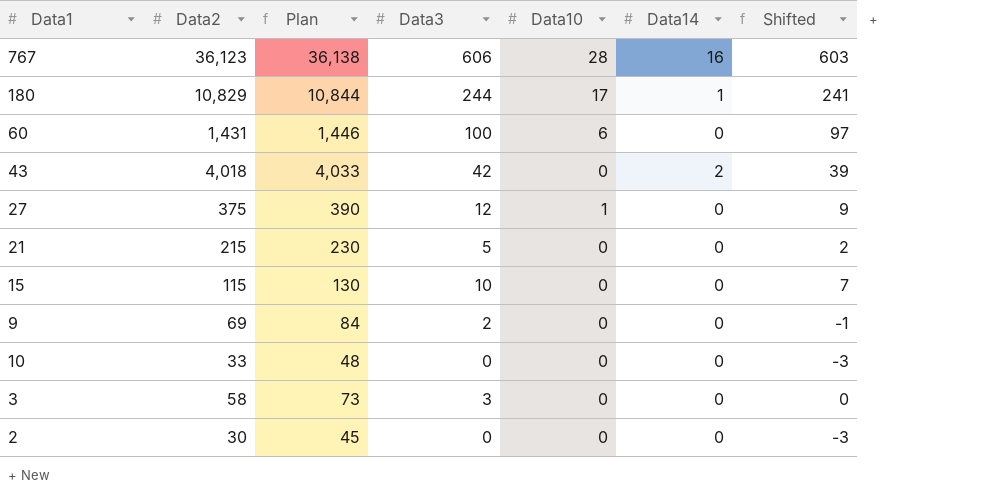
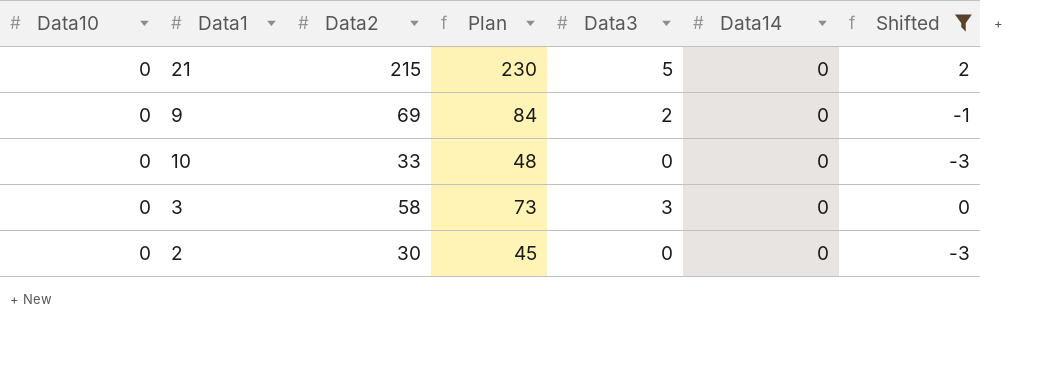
filter: none -> Shifted <= 2
column Data10 | position: 5 -> 1

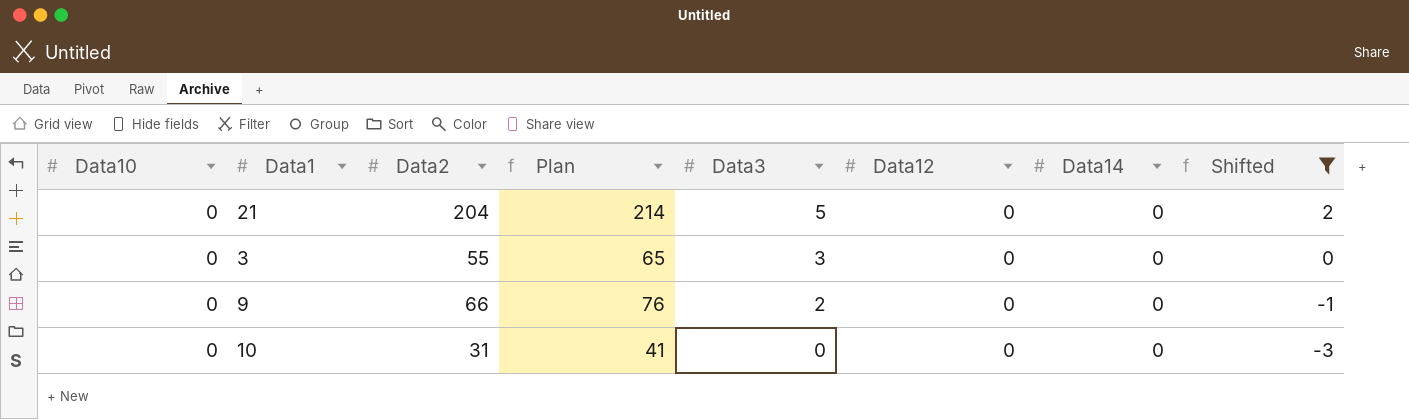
row order: none -> Data3 descending
column Plan | formula: [Data2] + 15 -> [Data2] + 10
column Data12 | position: none -> 6
row 2: 0 | 30 | 45 | 0 | 0 | -3 -> none
21 | Data2: 215 -> 204
3 | Data2: 58 -> 55
9 | Data2: 69 -> 66
10 | Data2: 33 -> 31

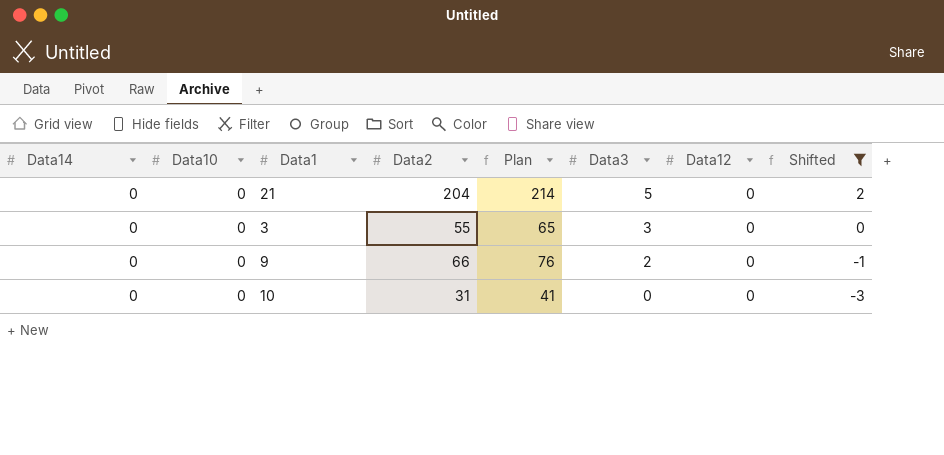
column Data14 | position: 7 -> 1

